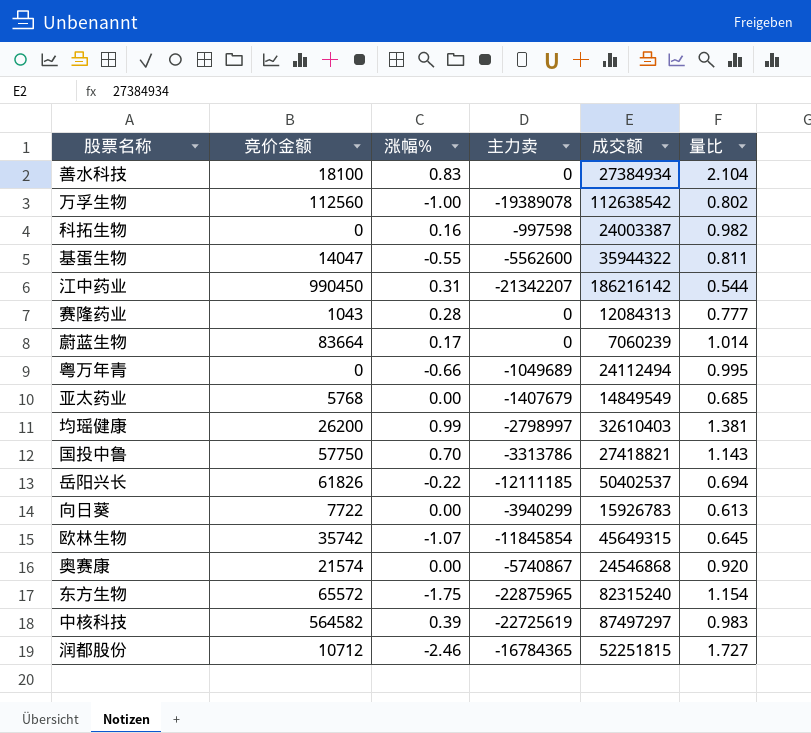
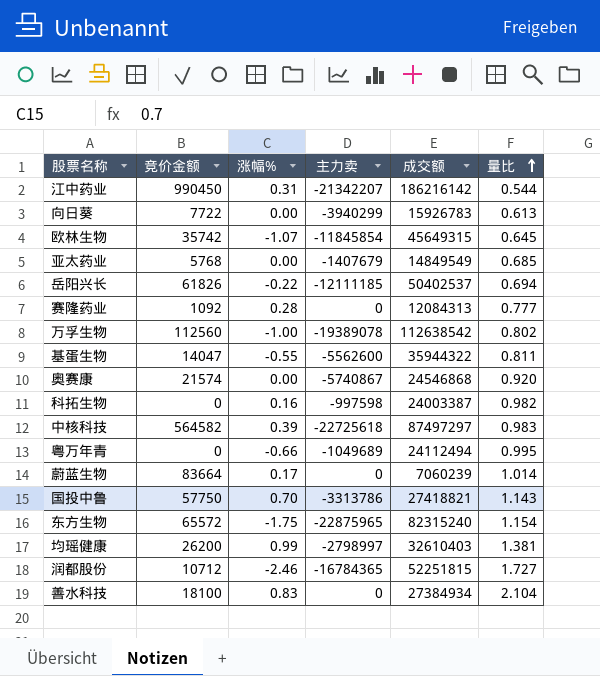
row order: none -> 量比 ascending
赛隆药业 | 竞价金额: 1043 -> 1092
中核科技 | 主力卖: -22725619 -> -22725618

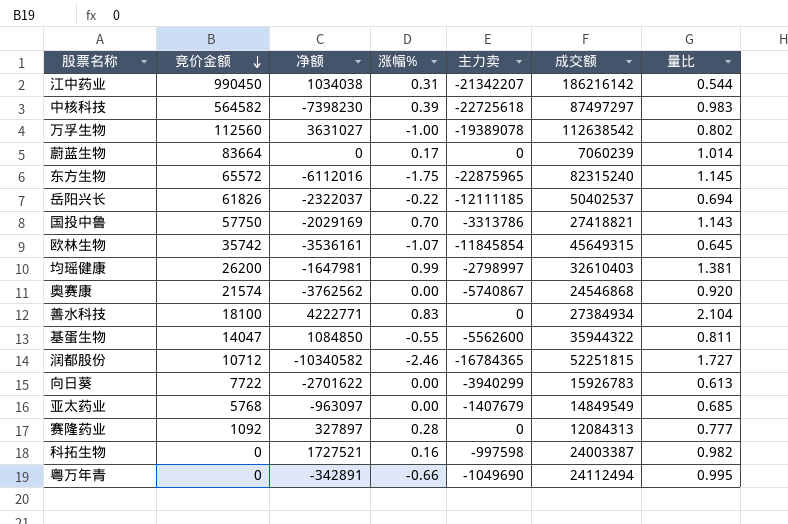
row order: 量比 ascending -> 竞价金额 descending
column 净额 | position: none -> 3
东方生物 | 量比: 1.154 -> 1.145
粤万年青 | 主力卖: -1049689 -> -1049690

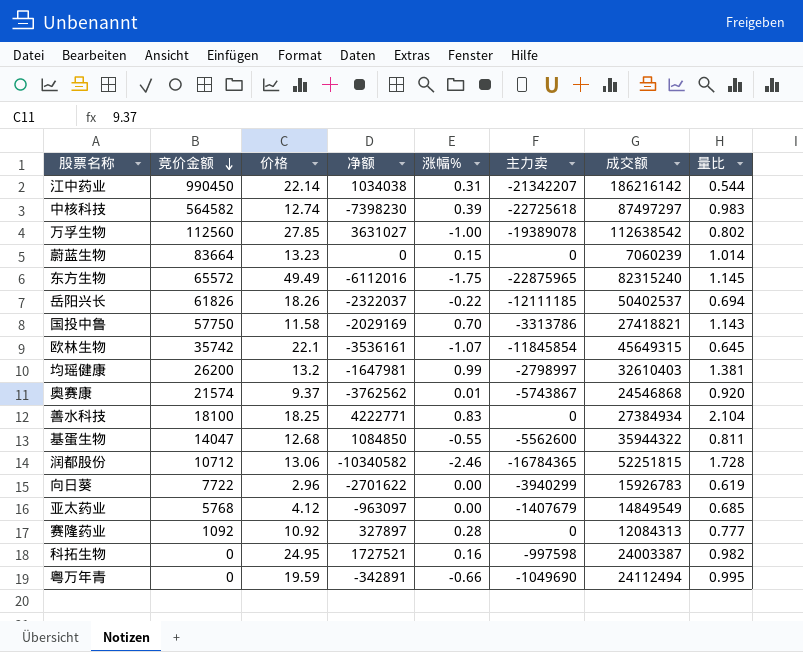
column 价格 | position: none -> 3
蔚蓝生物 | 涨幅%: 0.17 -> 0.15
奥赛康 | 涨幅%: 0.00 -> 0.01
奥赛康 | 主力卖: -5740867 -> -5743867
润都股份 | 量比: 1.727 -> 1.728
向日葵 | 量比: 0.613 -> 0.619

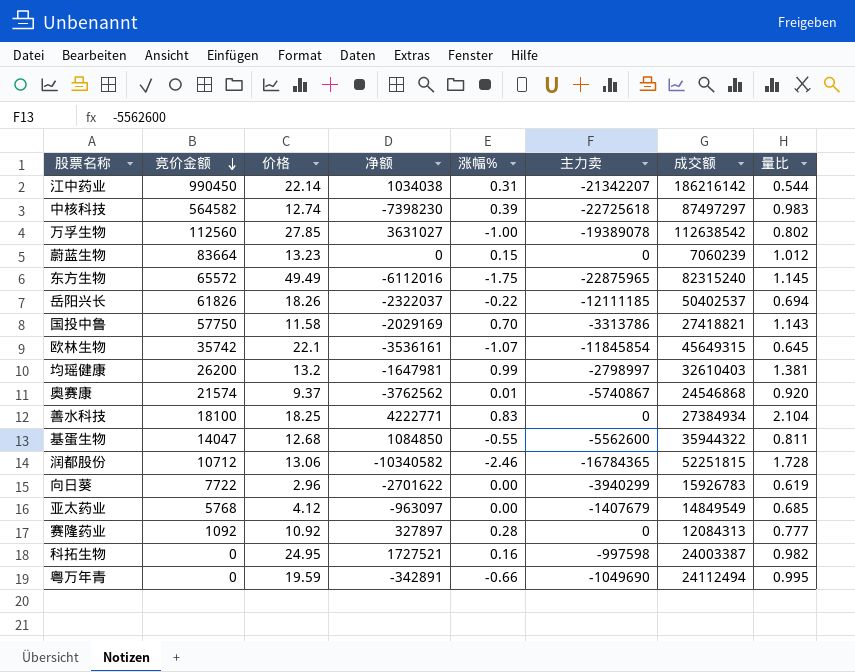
蔚蓝生物 | 量比: 1.014 -> 1.012
奥赛康 | 主力卖: -5743867 -> -5740867

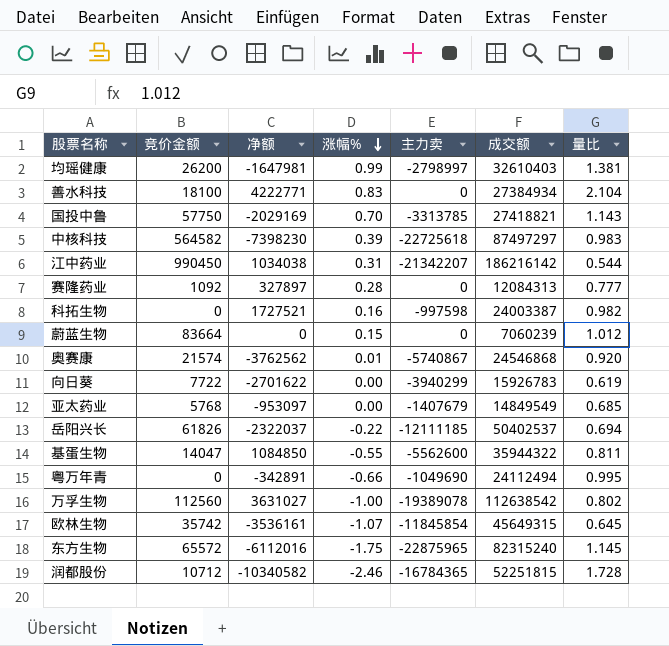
row order: 竞价金额 descending -> 涨幅% descending
column 价格 | position: 3 -> none
国投中鲁 | 主力卖: -3313786 -> -3313785
亚太药业 | 净额: -963097 -> -953097

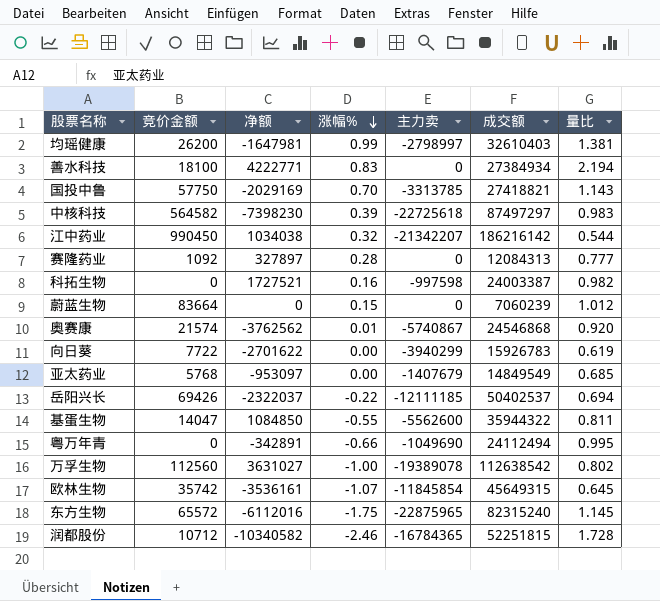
善水科技 | 量比: 2.104 -> 2.194
江中药业 | 涨幅%: 0.31 -> 0.32
岳阳兴长 | 竞价金额: 61826 -> 69426

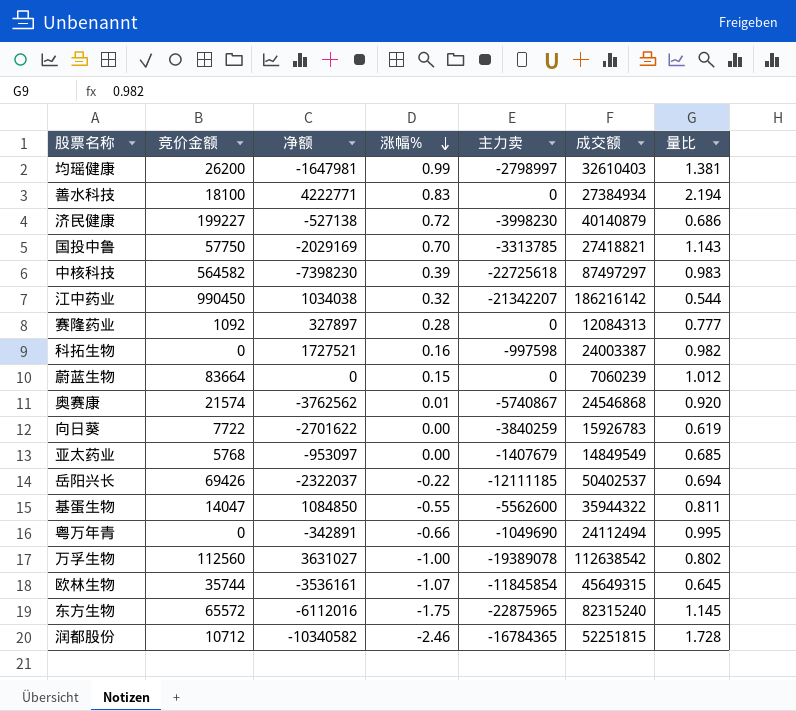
row 济民健康: none -> 199227 | -527138 | 0.72 | -3998230 | 40140879 | 0.686
向日葵 | 主力卖: -3940299 -> -3840259
欧林生物 | 竞价金额: 35742 -> 35744

